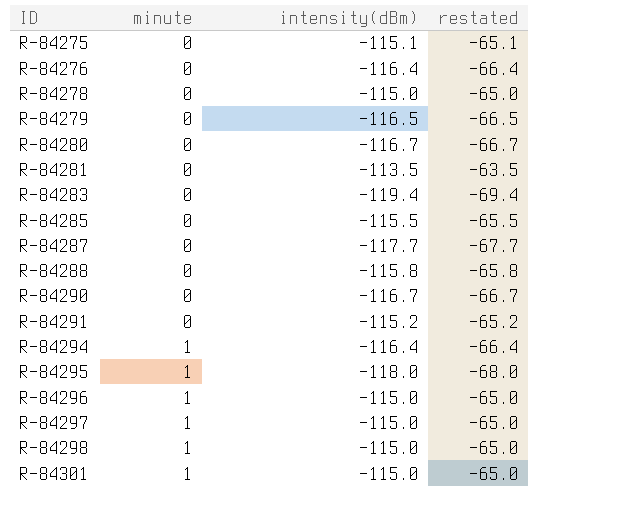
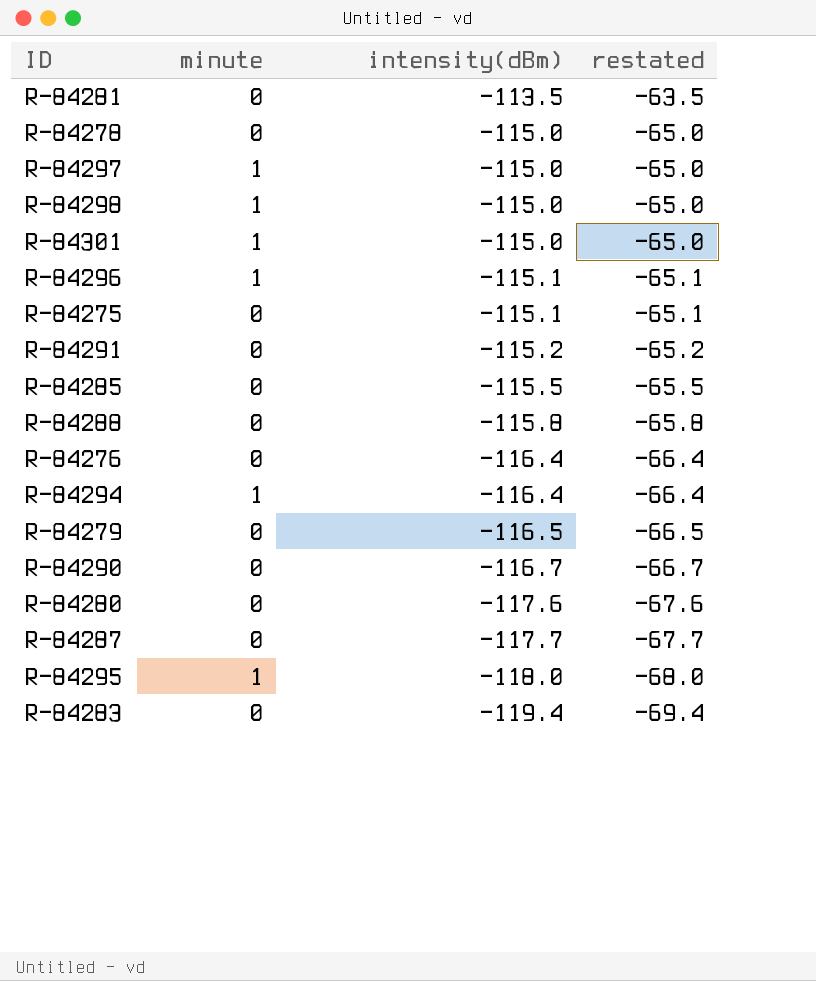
row order: ID ascending -> intensity(dBm) descending
R-84296 | intensity(dBm): -115.0 -> -115.1
R-84296 | restated: -65.0 -> -65.1
R-84280 | intensity(dBm): -116.7 -> -117.6
R-84280 | restated: -66.7 -> -67.6

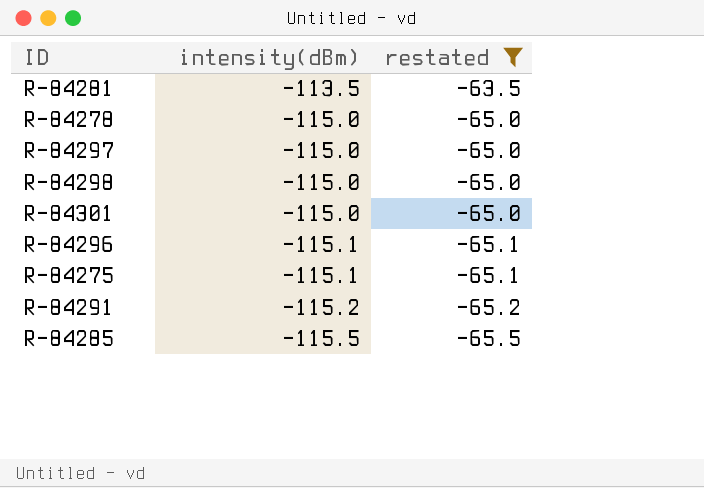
filter: none -> restated >= -65.5
column minute | position: 2 -> none

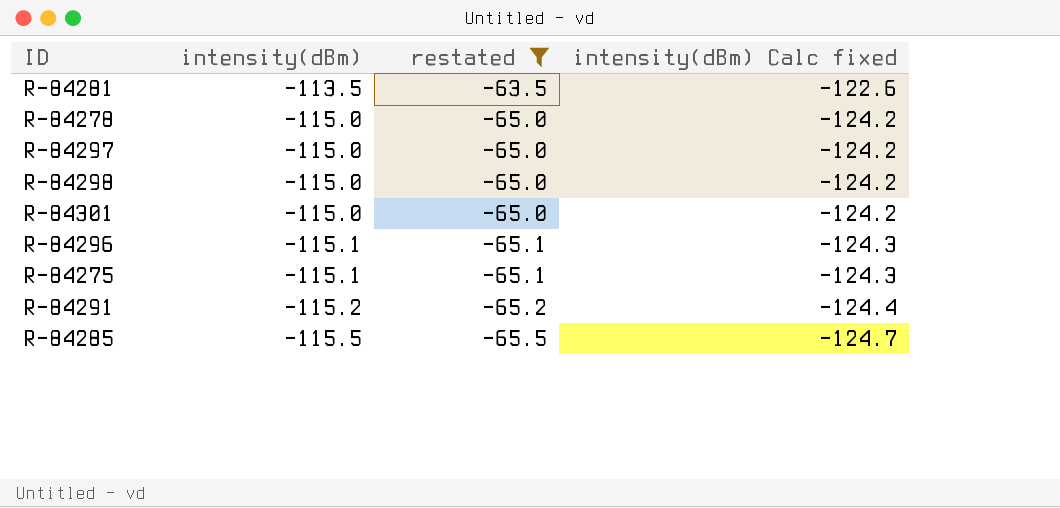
column intensity(dBm) Calc fixed | formula: none -> [intensity(dBm)] * 1.08

